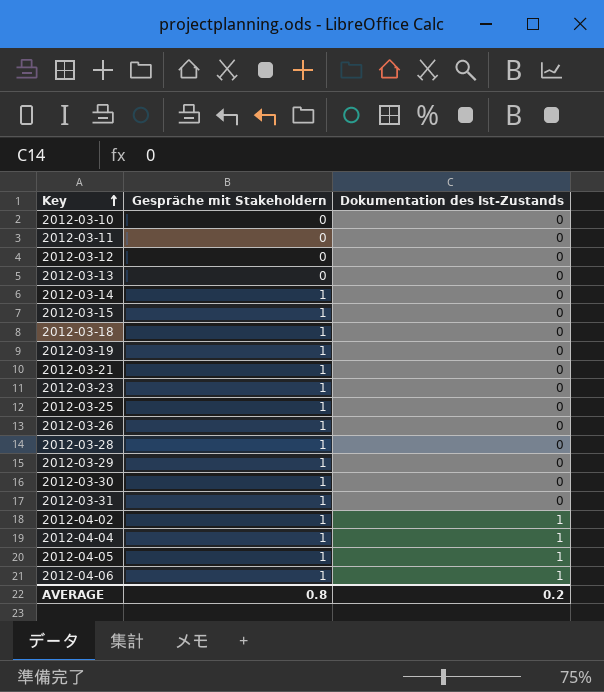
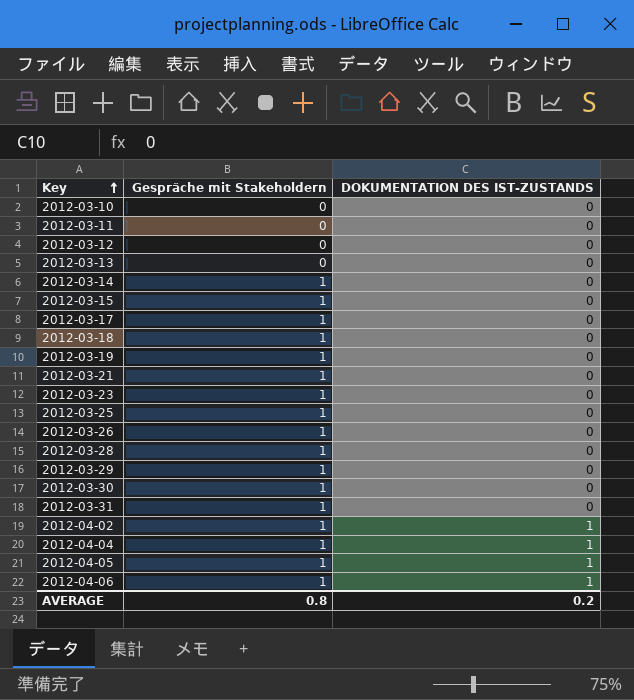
column name: Dokumentation des Ist-Zustands -> DOKUMENTATION DES IST-ZUSTANDS
row 2012-03-17: none -> 1 | 0

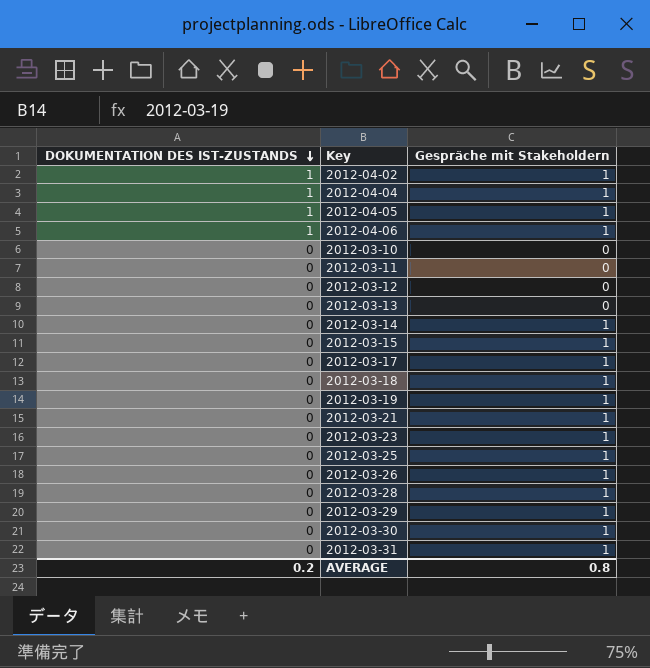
row order: Key ascending -> DOKUMENTATION DES IST-ZUSTANDS descending
column DOKUMENTATION DES IST-ZUSTANDS | position: 3 -> 1

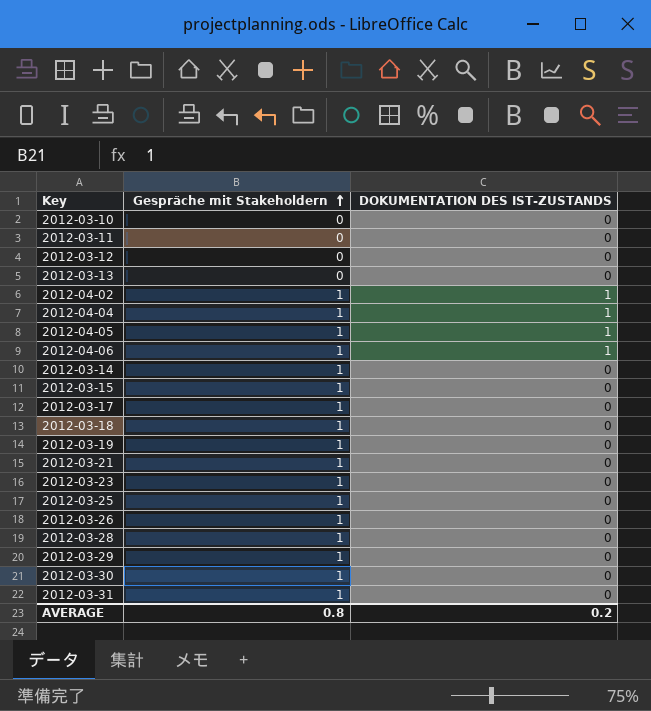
row order: DOKUMENTATION DES IST-ZUSTANDS descending -> Gespräche mit Stakeholdern ascending
column DOKUMENTATION DES IST-ZUSTANDS | position: 1 -> 3

